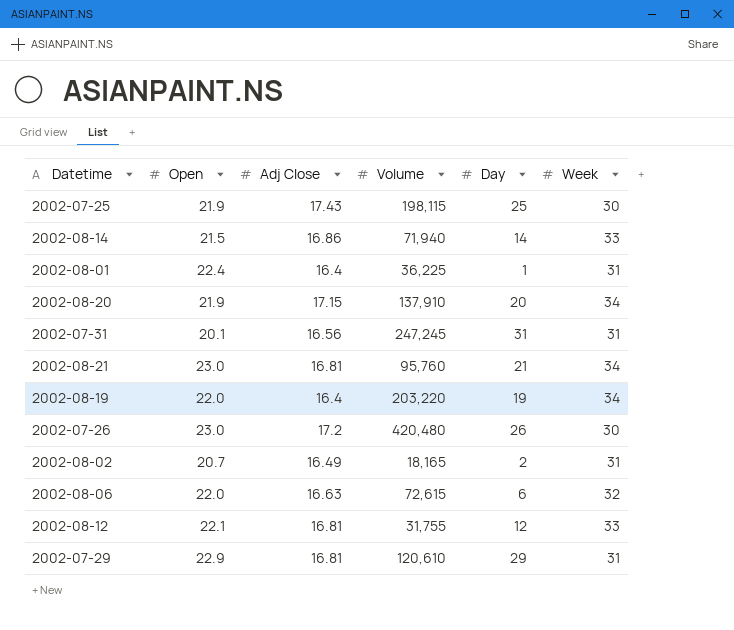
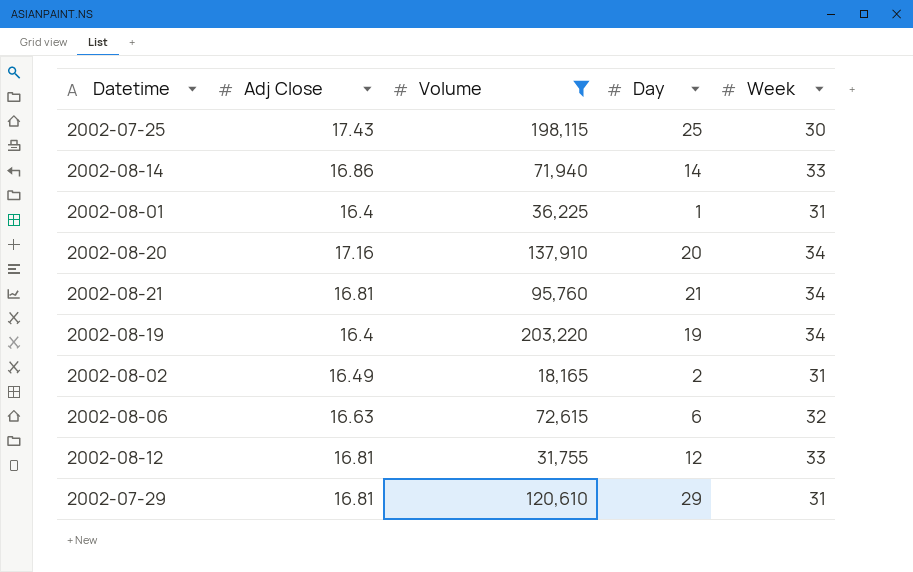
filter: none -> Volume <= 203,220
column Open | position: 2 -> none
2002-08-20 | Adj Close: 17.15 -> 17.16

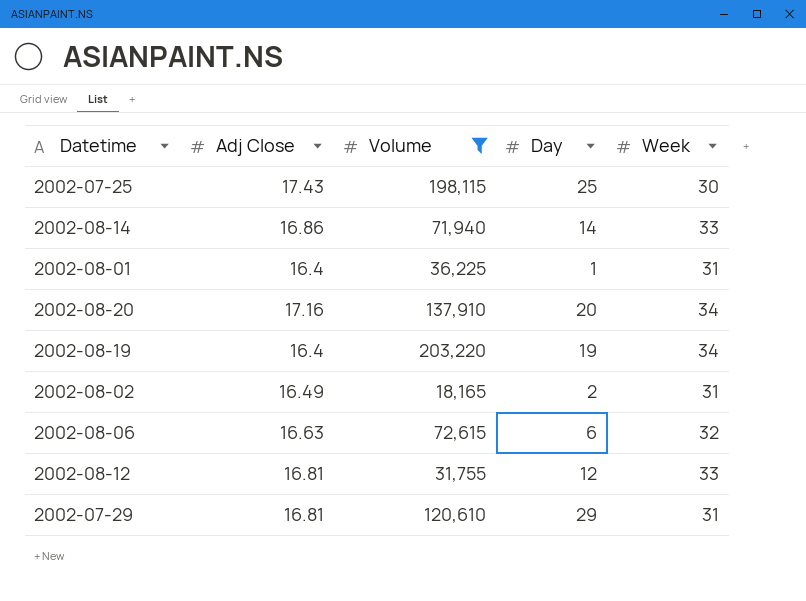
row 2002-08-21: 16.81 | 95,760 | 21 | 34 -> none

